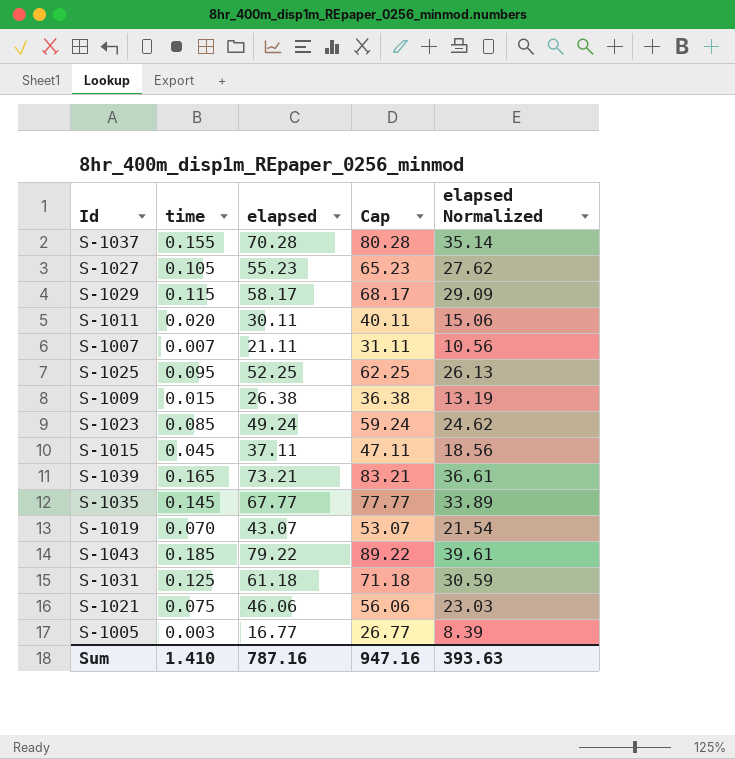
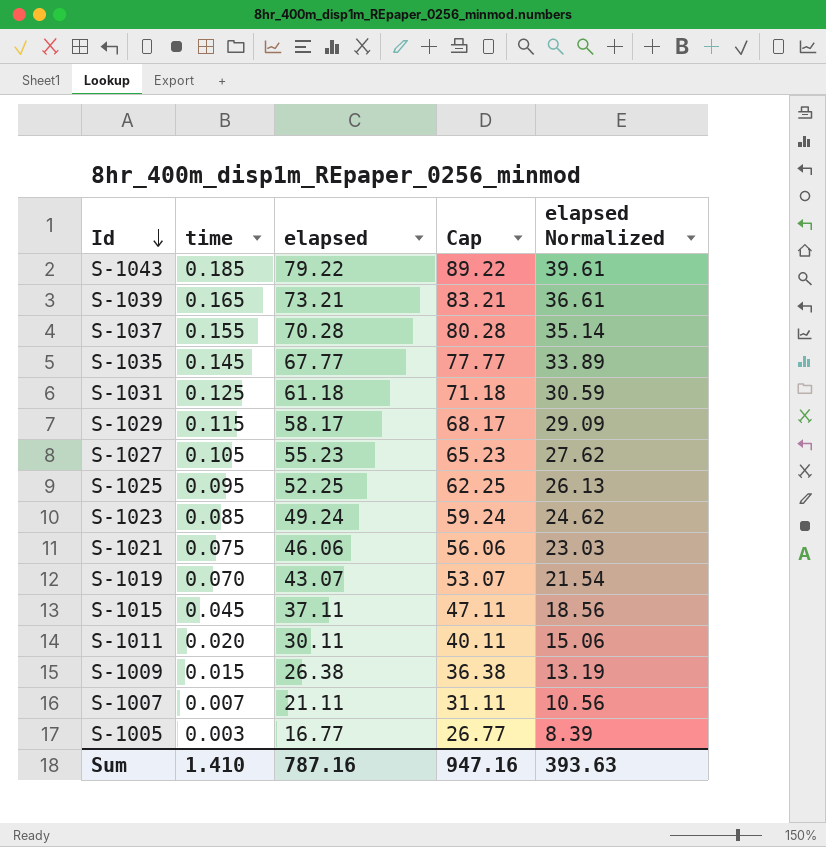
row order: none -> Id descending

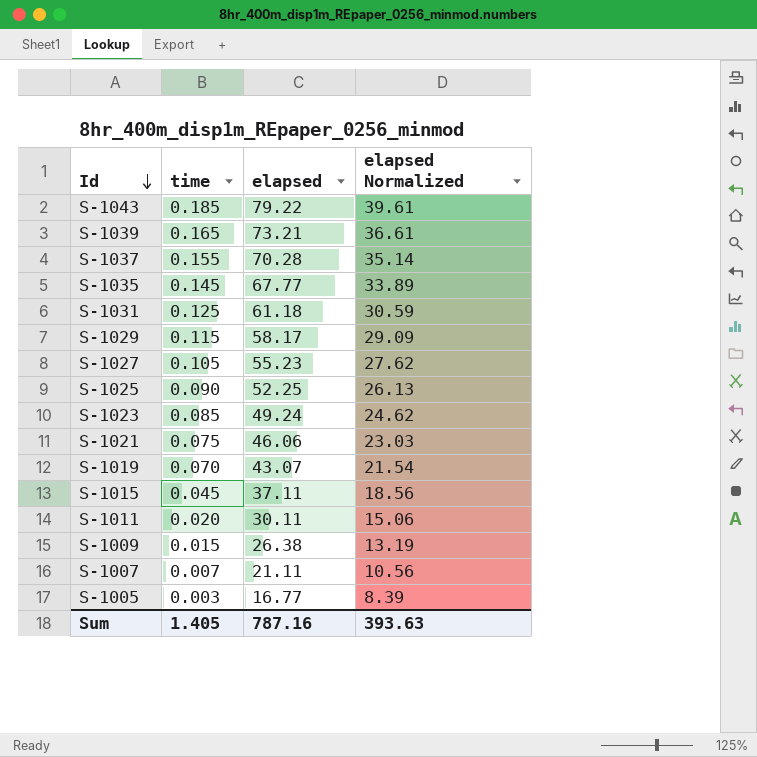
column Cap | formula: [elapsed] + 10 -> none
S-1025 | time: 0.095 -> 0.090
Sum | time: 1.410 -> 1.405

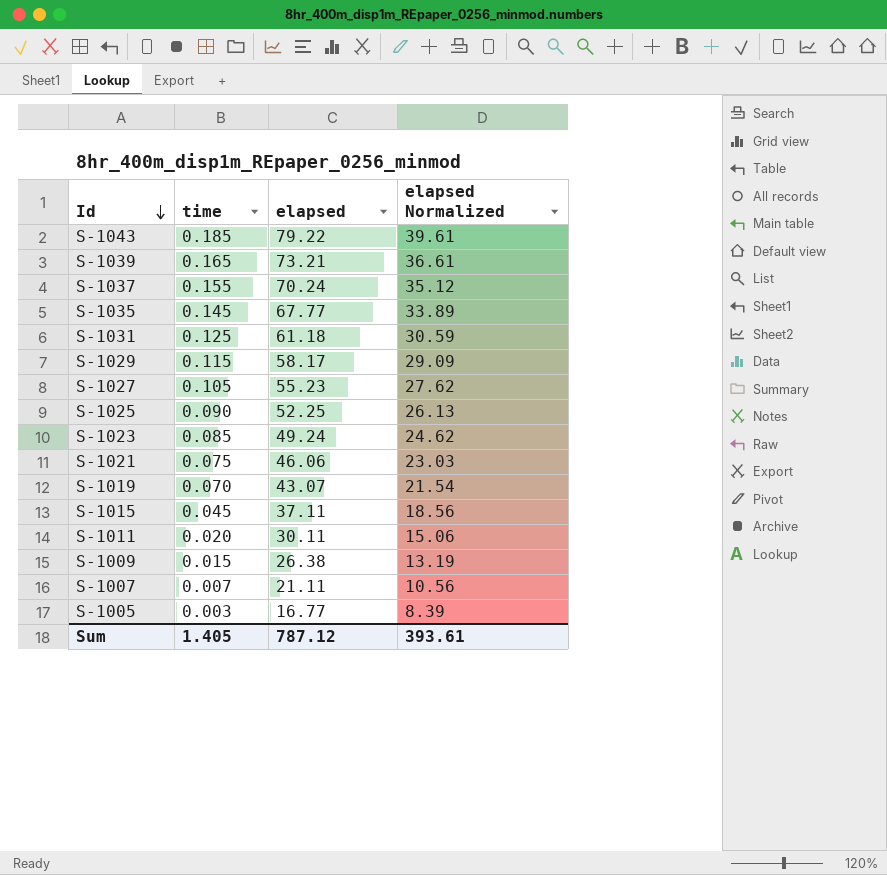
S-1037 | elapsed: 70.28 -> 70.24
S-1037 | elapsed Normalized: 35.14 -> 35.12
Sum | elapsed: 787.16 -> 787.12
Sum | elapsed Normalized: 393.63 -> 393.61

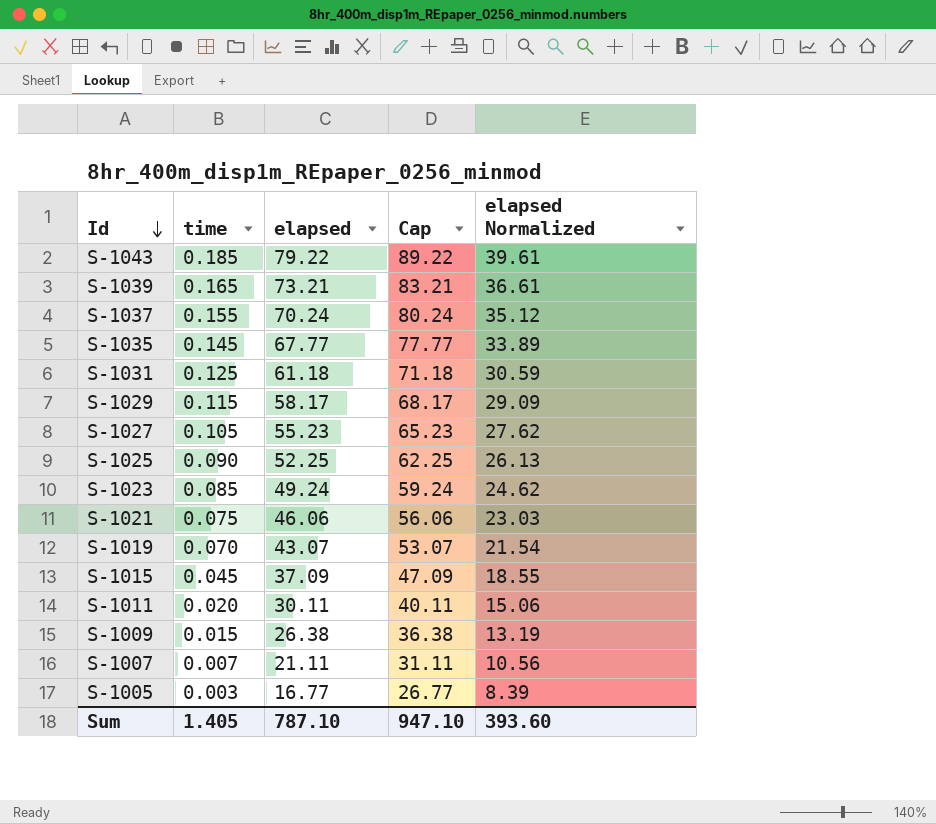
column Cap | formula: none -> [elapsed] + 10
S-1015 | elapsed: 37.11 -> 37.09
S-1015 | elapsed Normalized: 18.56 -> 18.55
Sum | elapsed: 787.12 -> 787.10
Sum | elapsed Normalized: 393.61 -> 393.60

